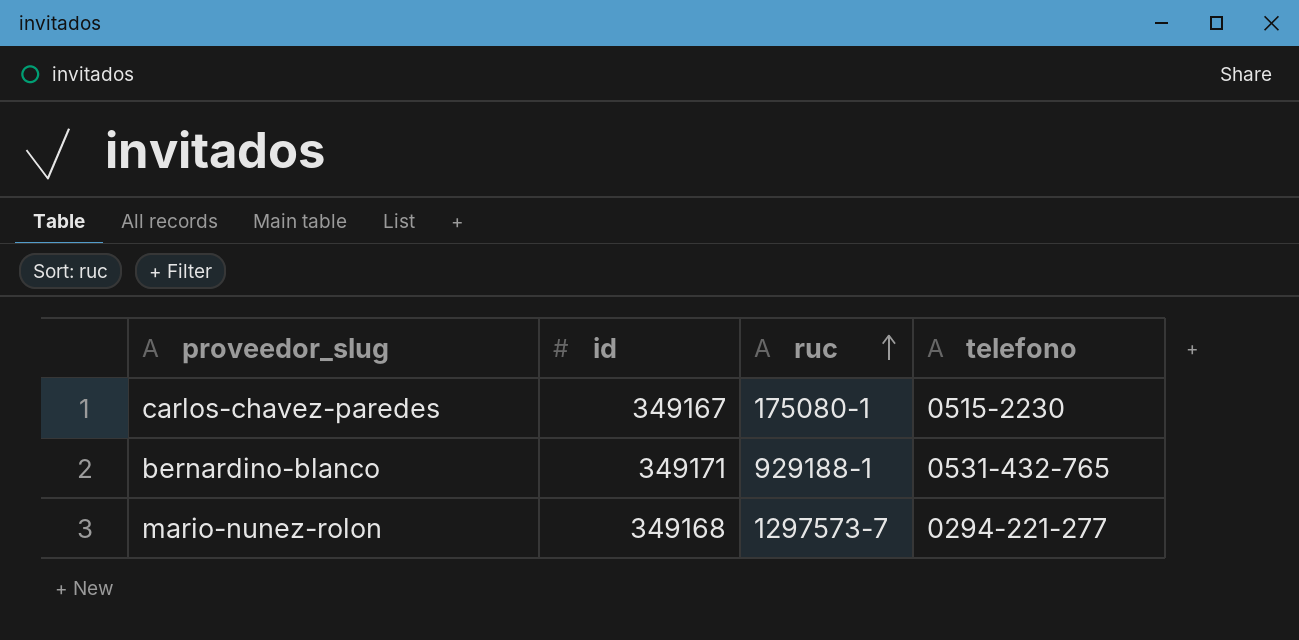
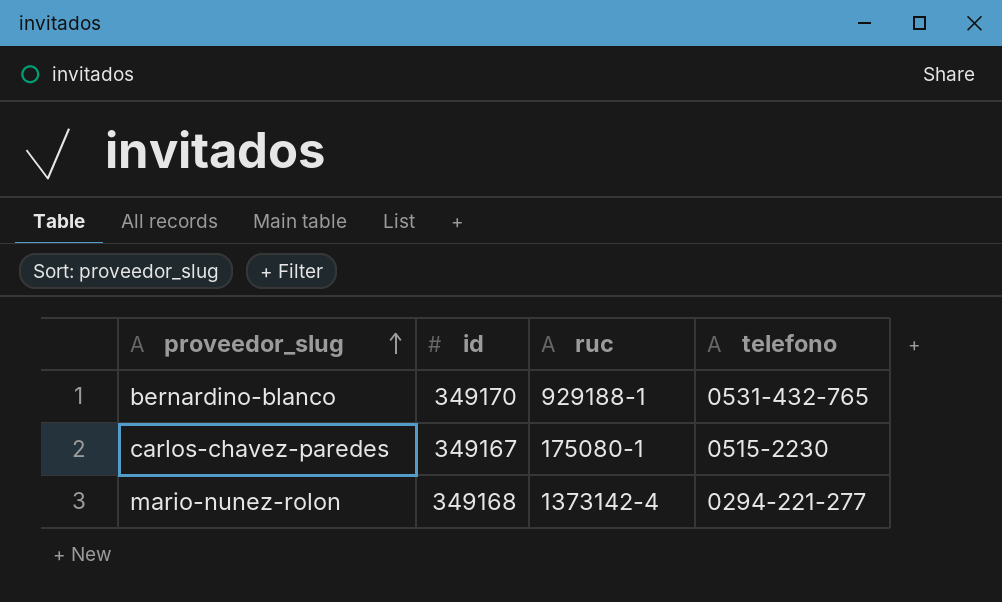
row order: ruc ascending -> proveedor_slug ascending
bernardino-blanco | id: 349171 -> 349170
mario-nunez-rolon | ruc: 1297573-7 -> 1373142-4

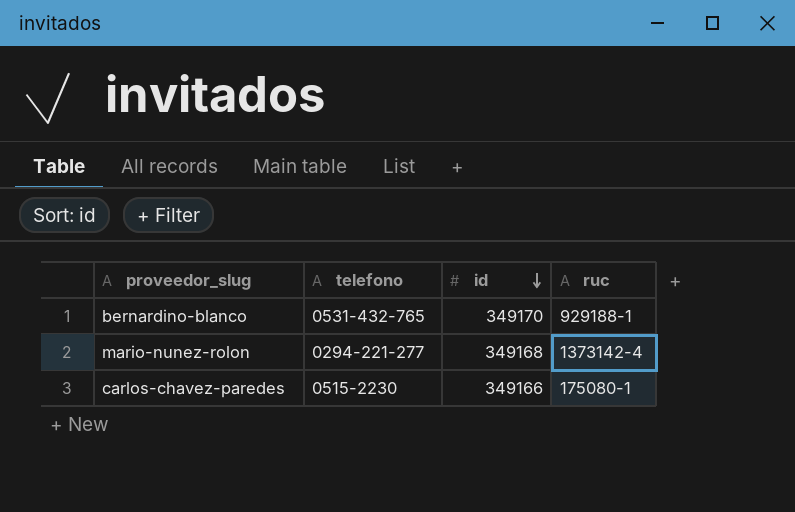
row order: proveedor_slug ascending -> id descending
column telefono | position: 4 -> 2
carlos-chavez-paredes | id: 349167 -> 349166

